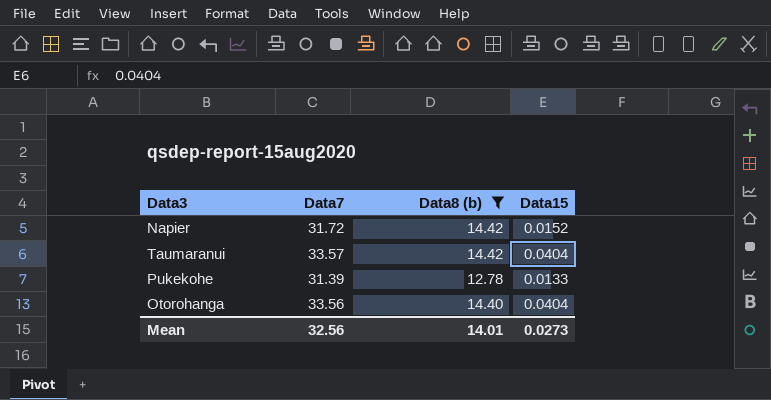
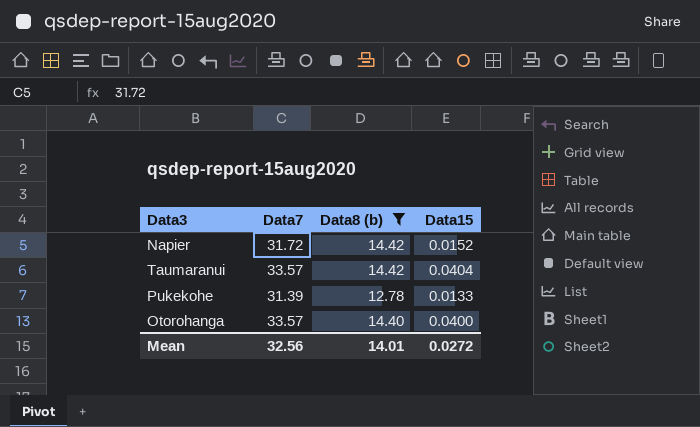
Otorohanga | Data7: 33.56 -> 33.57
Otorohanga | Data15: 0.0404 -> 0.0400
Mean | Data15: 0.0273 -> 0.0272

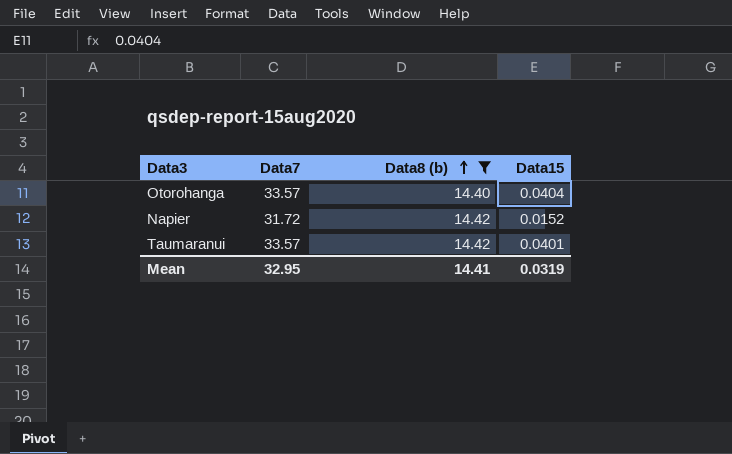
row order: none -> Data8 (b) ascending
row Pukekohe: 31.39 | 12.78 | 0.0133 -> none
Otorohanga | Data15: 0.0400 -> 0.0404
Taumaranui | Data15: 0.0404 -> 0.0401
Mean | Data7: 32.56 -> 32.95
Mean | Data8 (b): 14.01 -> 14.41
Mean | Data15: 0.0272 -> 0.0319

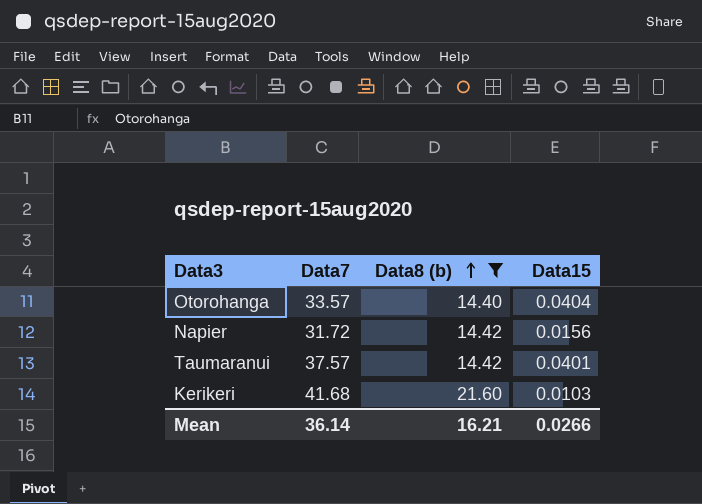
Napier | Data15: 0.0152 -> 0.0156
Taumaranui | Data7: 33.57 -> 37.57
row Kerikeri: none -> 41.68 | 21.60 | 0.0103
Mean | Data7: 32.95 -> 36.14
Mean | Data8 (b): 14.41 -> 16.21
Mean | Data15: 0.0319 -> 0.0266

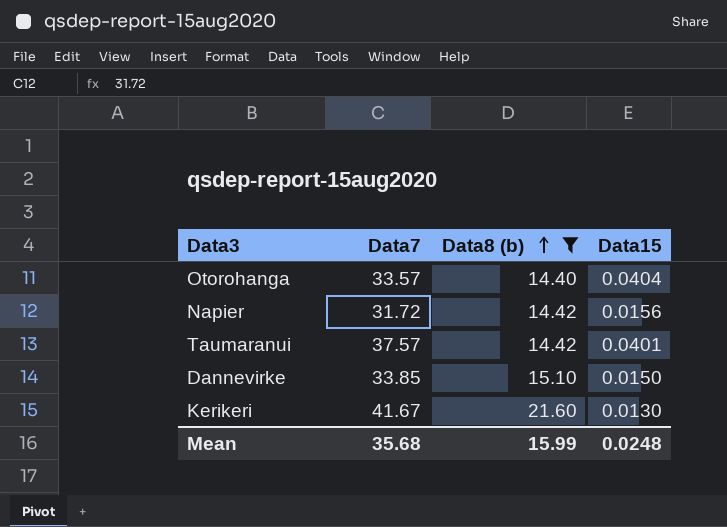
row Dannevirke: none -> 33.85 | 15.10 | 0.0150
Kerikeri | Data7: 41.68 -> 41.67
Kerikeri | Data15: 0.0103 -> 0.0130
Mean | Data7: 36.14 -> 35.68
Mean | Data8 (b): 16.21 -> 15.99
Mean | Data15: 0.0266 -> 0.0248

